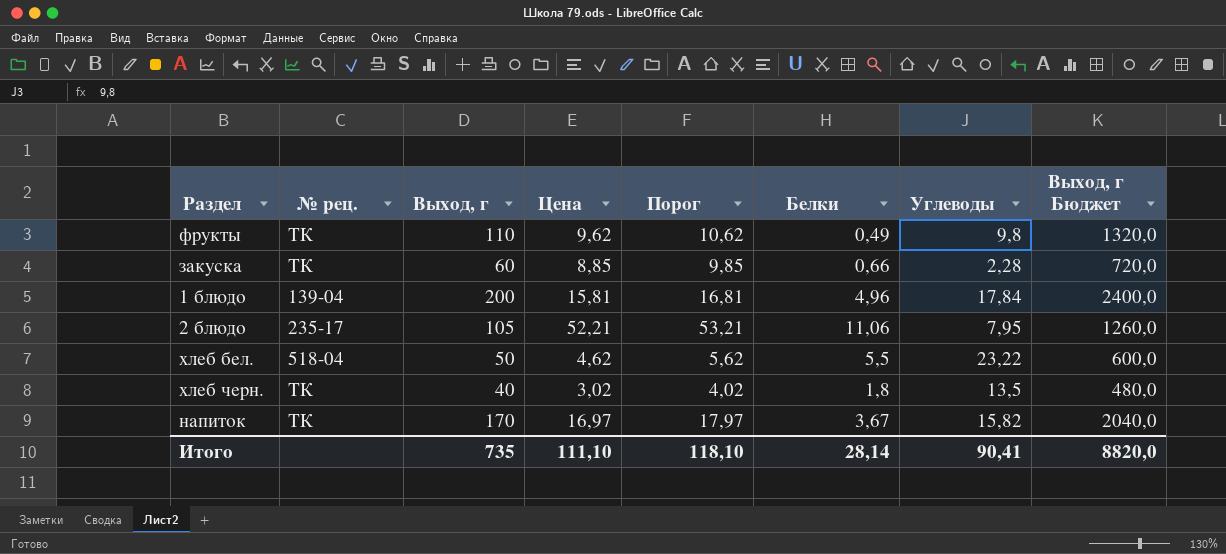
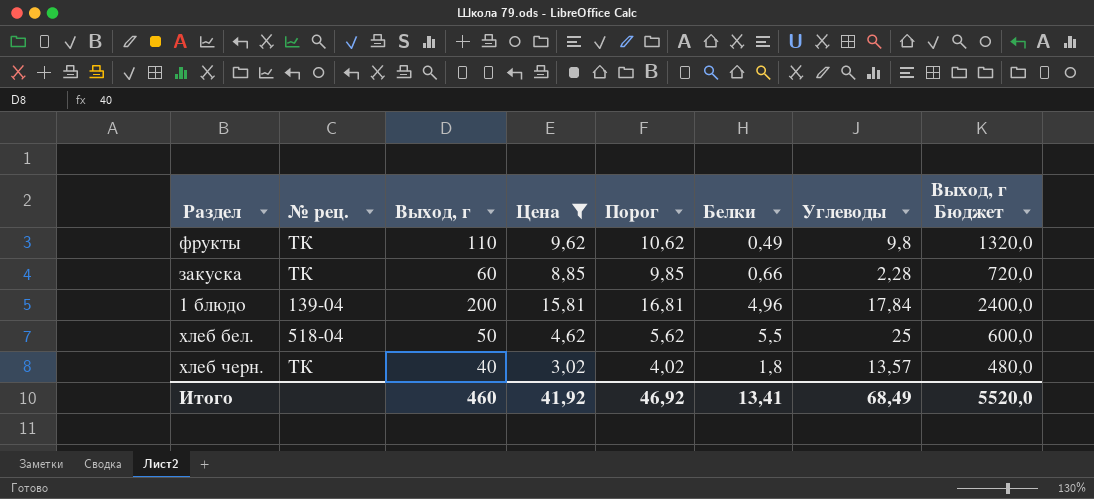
filter: none -> Цена <= 15,81
хлеб бел. | Углеводы: 23,22 -> 25
хлеб черн. | Углеводы: 13,5 -> 13,57
Итого | Выход, г: 735 -> 460
Итого | Цена: 111,10 -> 41,92
Итого | Порог: 118,10 -> 46,92
Итого | Белки: 28,14 -> 13,41
Итого | Углеводы: 90,41 -> 68,49
Итого | Выход, г Бюджет: 8820,0 -> 5520,0

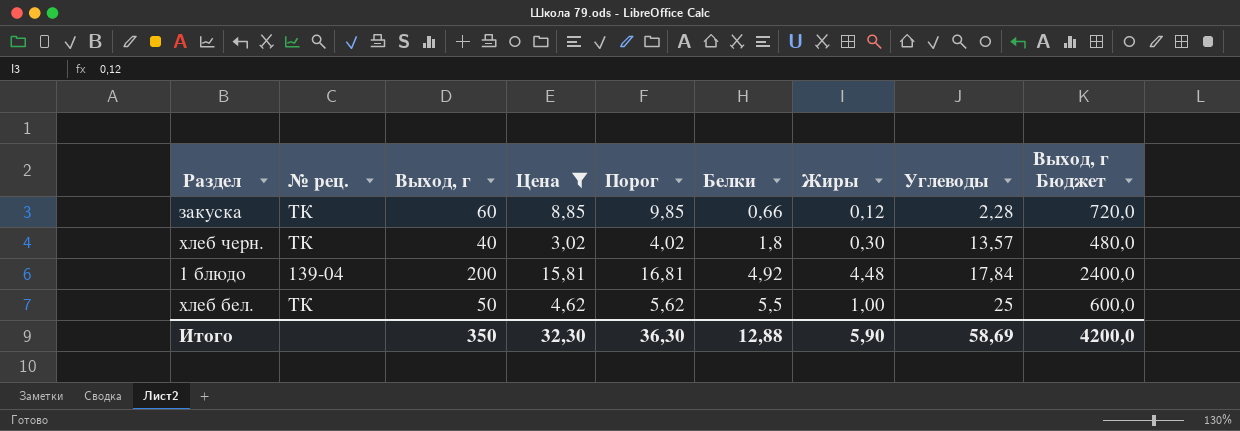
row order: none -> Белки ascending
column Жиры | position: none -> 7
row фрукты: ТК | 110 | 9,62 | 10,62 | 0,49 | 9,8 | 1320,0 -> none
1 блюдо | Белки: 4,96 -> 4,92
хлеб бел. | № рец.: 518-04 -> ТК
Итого | Выход, г: 460 -> 350
Итого | Цена: 41,92 -> 32,30
Итого | Порог: 46,92 -> 36,30
Итого | Белки: 13,41 -> 12,88
Итого | Углеводы: 68,49 -> 58,69
Итого | Выход, г Бюджет: 5520,0 -> 4200,0

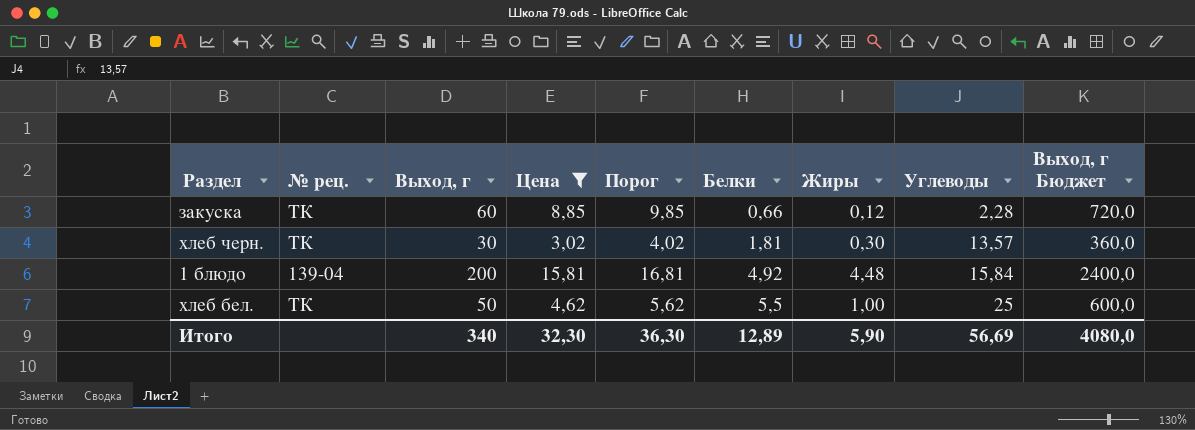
хлеб черн. | Выход, г: 40 -> 30
хлеб черн. | Белки: 1,8 -> 1,81
хлеб черн. | Выход, г Бюджет: 480,0 -> 360,0
1 блюдо | Углеводы: 17,84 -> 15,84
Итого | Выход, г: 350 -> 340
Итого | Белки: 12,88 -> 12,89
Итого | Углеводы: 58,69 -> 56,69
Итого | Выход, г Бюджет: 4200,0 -> 4080,0

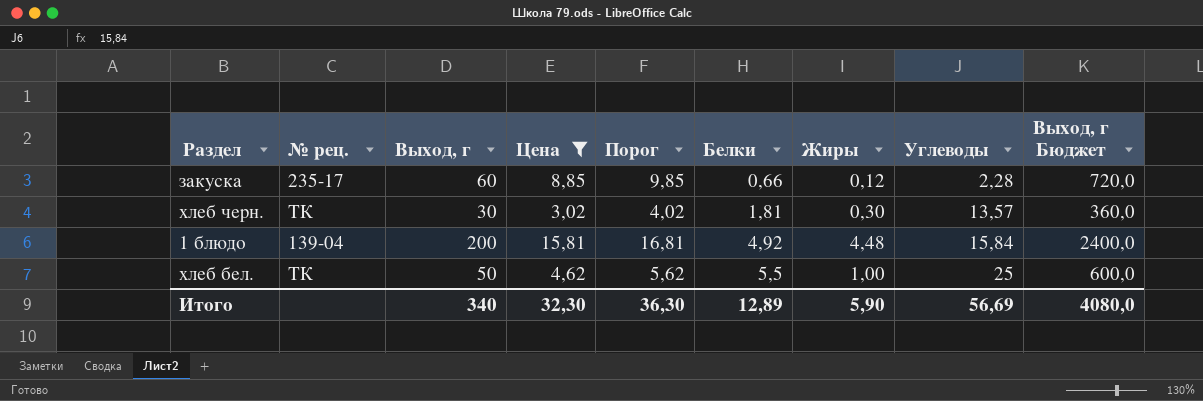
закуска | № рец.: ТК -> 235-17

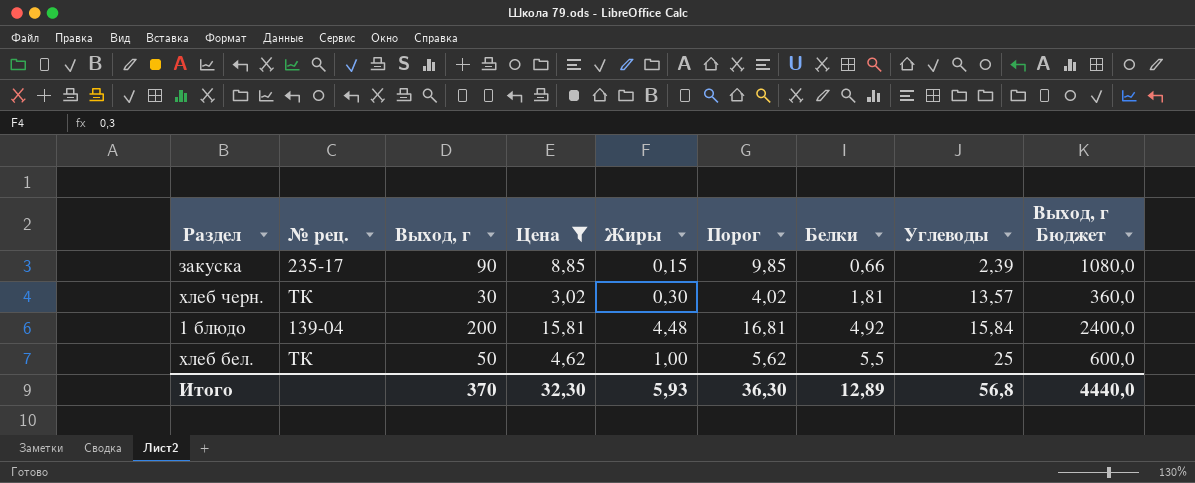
column Жиры | position: 7 -> 5
закуска | Выход, г: 60 -> 90
закуска | Жиры: 0,12 -> 0,15
закуска | Углеводы: 2,28 -> 2,39
закуска | Выход, г Бюджет: 720,0 -> 1080,0
Итого | Выход, г: 340 -> 370
Итого | Жиры: 5,90 -> 5,93
Итого | Углеводы: 56,69 -> 56,8
Итого | Выход, г Бюджет: 4080,0 -> 4440,0

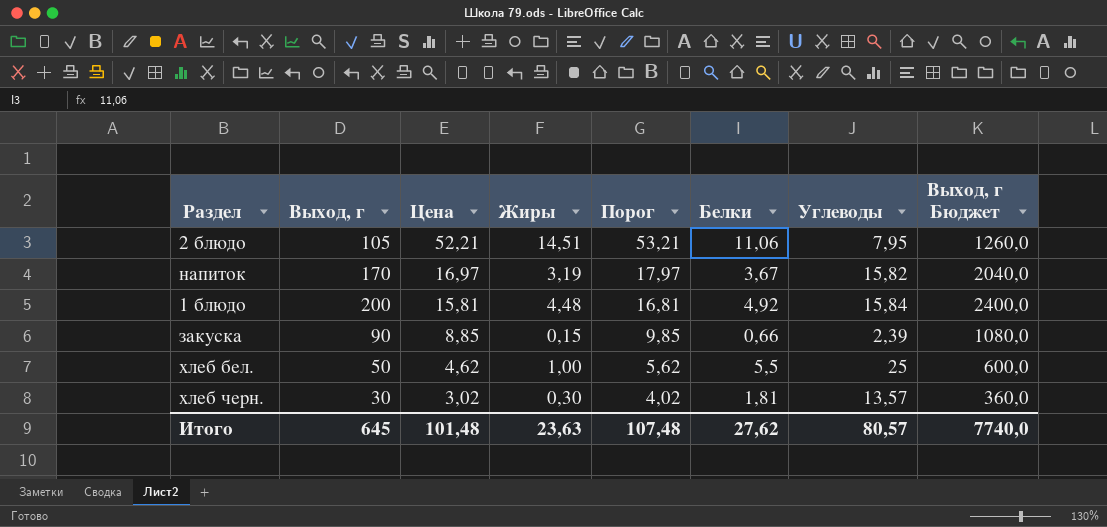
filter: Цена <= 15,81 -> none
row order: Белки ascending -> Цена descending
column № рец. | position: 2 -> none
Итого | Выход, г: 370 -> 645
Итого | Цена: 32,30 -> 101,48
Итого | Жиры: 5,93 -> 23,63
Итого | Порог: 36,30 -> 107,48
Итого | Белки: 12,89 -> 27,62
Итого | Углеводы: 56,8 -> 80,57
Итого | Выход, г Бюджет: 4440,0 -> 7740,0

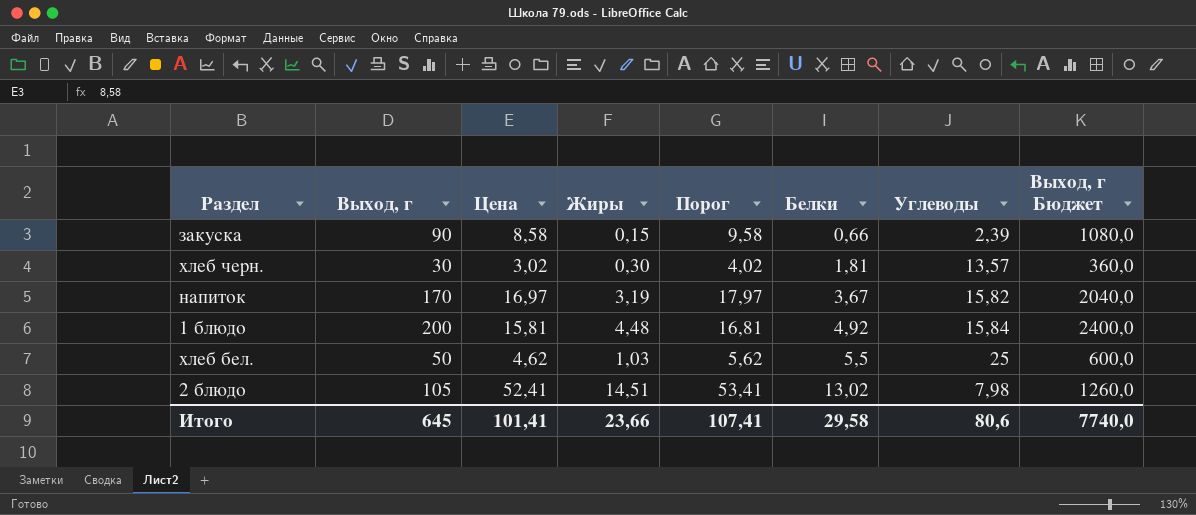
row order: Цена descending -> Белки ascending
закуска | Цена: 8,85 -> 8,58
закуска | Порог: 9,85 -> 9,58
хлеб бел. | Жиры: 1,00 -> 1,03
2 блюдо | Цена: 52,21 -> 52,41
2 блюдо | Порог: 53,21 -> 53,41
2 блюдо | Белки: 11,06 -> 13,02
2 блюдо | Углеводы: 7,95 -> 7,98
Итого | Цена: 101,48 -> 101,41
Итого | Жиры: 23,63 -> 23,66
Итого | Порог: 107,48 -> 107,41
Итого | Белки: 27,62 -> 29,58
Итого | Углеводы: 80,57 -> 80,6

